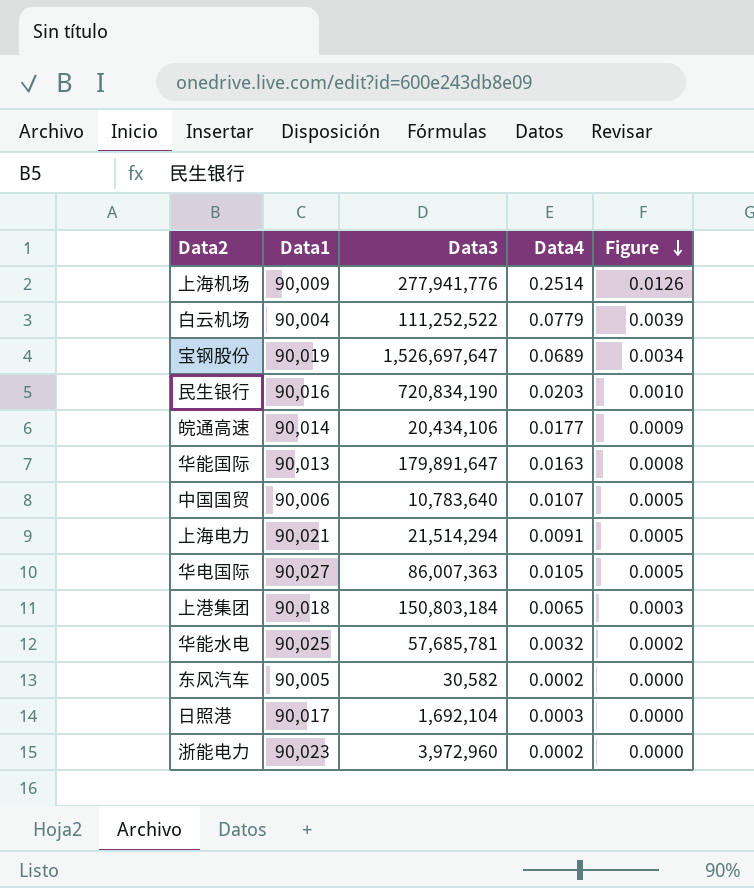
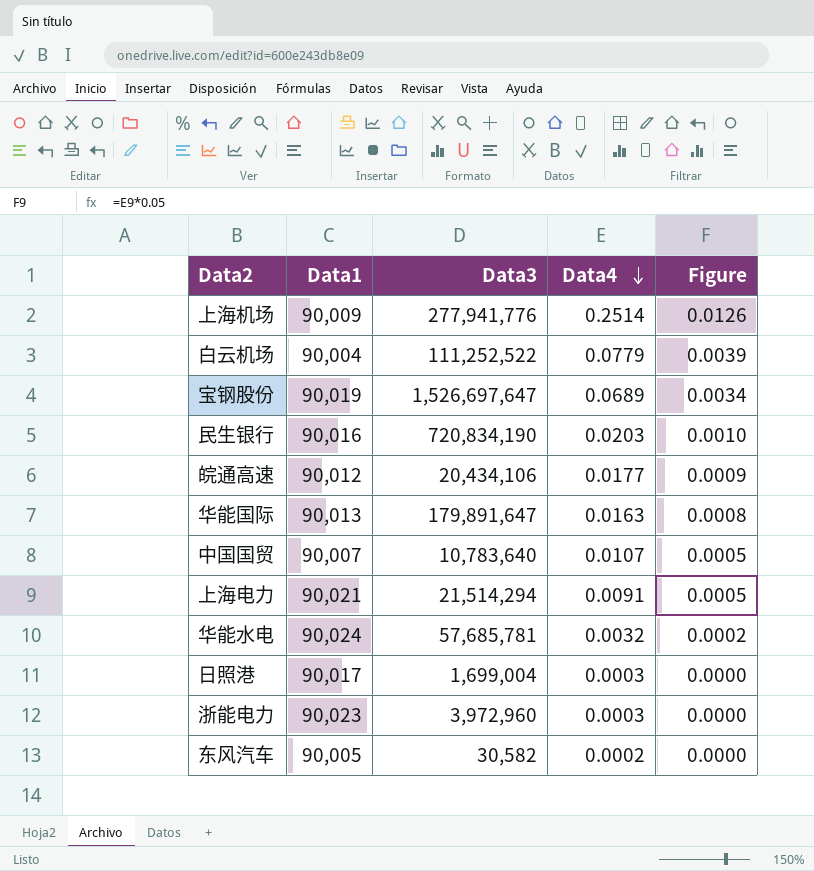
row order: Figure descending -> Data4 descending
row 华电国际: 90,027 | 86,007,363 | 0.0105 | 0.0005 -> none
row 上港集团: 90,018 | 150,803,184 | 0.0065 | 0.0003 -> none
皖通高速 | Data1: 90,014 -> 90,012
中国国贸 | Data1: 90,006 -> 90,007
华能水电 | Data1: 90,025 -> 90,024
日照港 | Data3: 1,692,104 -> 1,699,004
浙能电力 | Data4: 0.0002 -> 0.0003

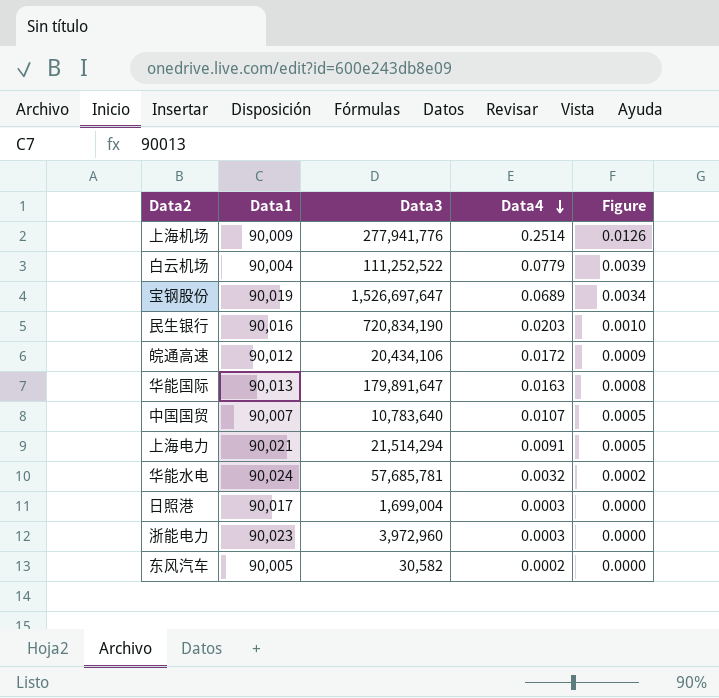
皖通高速 | Data4: 0.0177 -> 0.0172

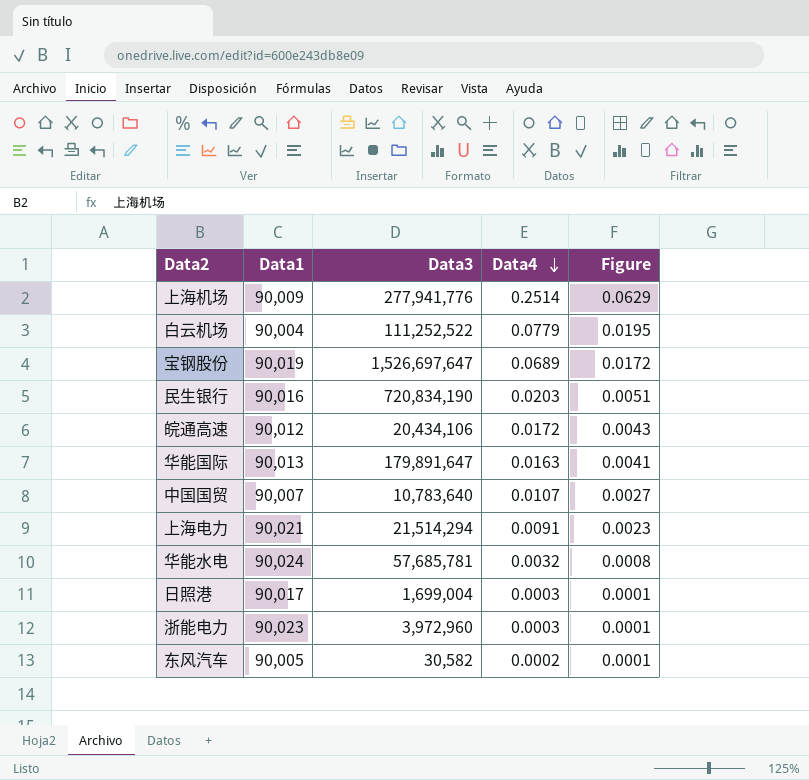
column Figure | formula: [Data4] * 0.05 -> [Data4] * 0.25

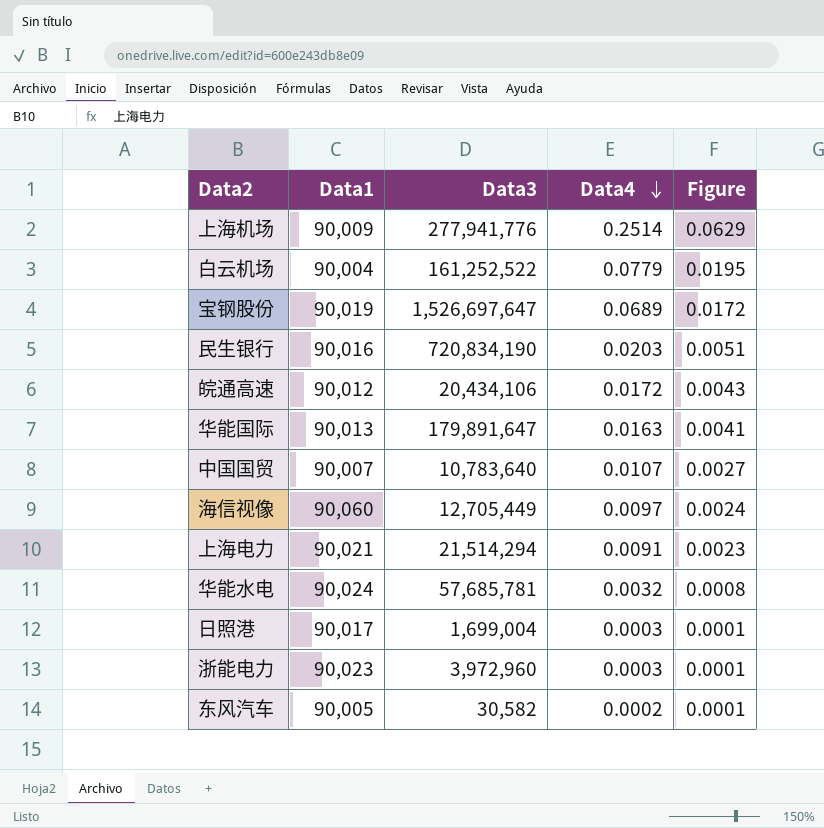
白云机场 | Data3: 111,252,522 -> 161,252,522
row 海信视像: none -> 90,060 | 12,705,449 | 0.0097 | 0.0024

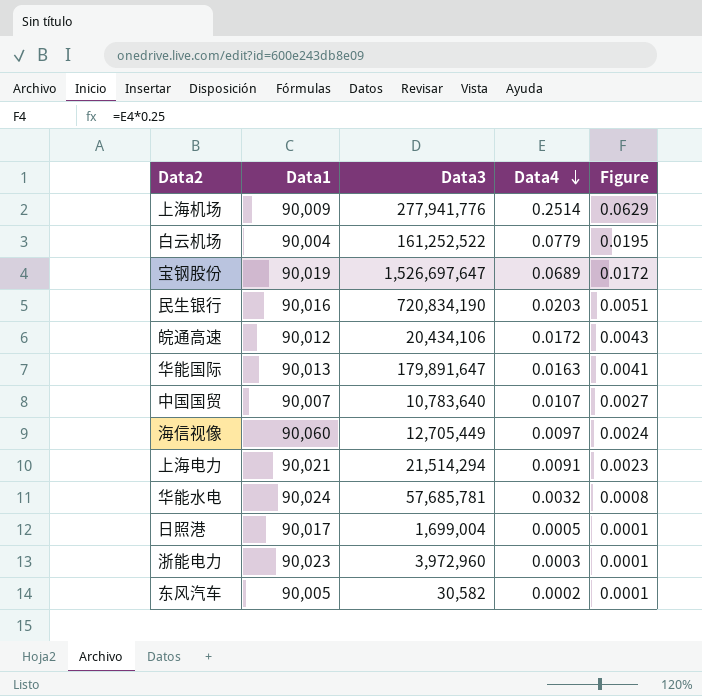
日照港 | Data4: 0.0003 -> 0.0005

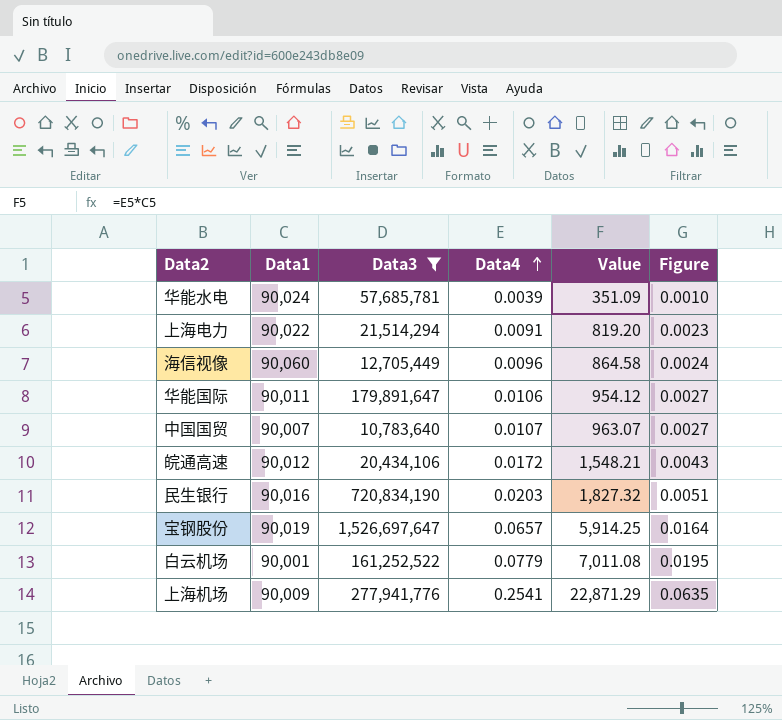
filter: none -> Data3 >= 10,783,640
row order: Data4 descending -> Data4 ascending
column Value | formula: none -> [Data1] * [Data4]
华能水电 | Data4: 0.0032 -> 0.0039
华能水电 | Figure: 0.0008 -> 0.0010
上海电力 | Data1: 90,021 -> 90,022
海信视像 | Data4: 0.0097 -> 0.0096
华能国际 | Data1: 90,013 -> 90,011
华能国际 | Data4: 0.0163 -> 0.0106
华能国际 | Figure: 0.0041 -> 0.0027
宝钢股份 | Data4: 0.0689 -> 0.0657
宝钢股份 | Figure: 0.0172 -> 0.0164
白云机场 | Data1: 90,004 -> 90,001
上海机场 | Data4: 0.2514 -> 0.2541
上海机场 | Figure: 0.0629 -> 0.0635

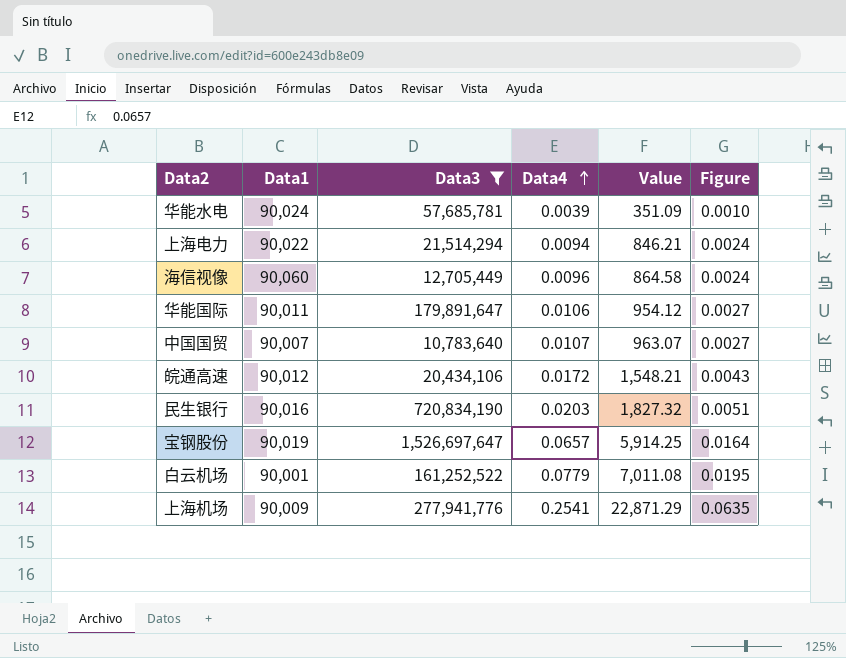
上海电力 | Data4: 0.0091 -> 0.0094
上海电力 | Value: 819.20 -> 846.21
上海电力 | Figure: 0.0023 -> 0.0024

